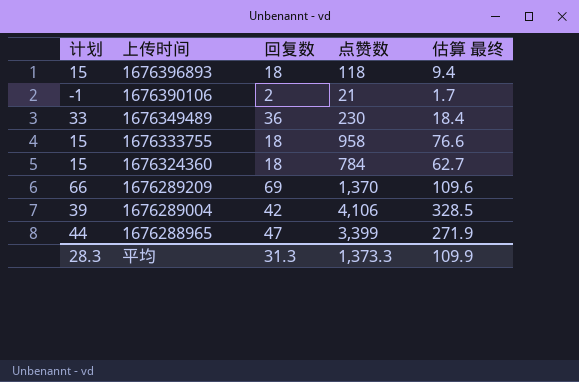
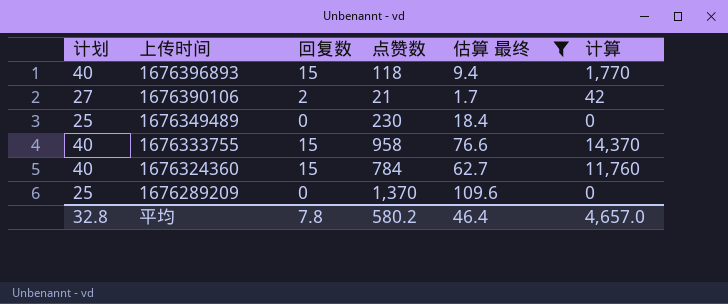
filter: none -> 估算 最终 <= 109.6
column 计划 | formula: [回复数] - 3 -> [回复数] + 25
column 计算 | formula: none -> [回复数] * [点赞数]
1676396893 | 回复数: 18 -> 15
1676349489 | 回复数: 36 -> 0
1676333755 | 回复数: 18 -> 15
1676324360 | 回复数: 18 -> 15
1676289209 | 回复数: 69 -> 0
平均 | 计划: 28.3 -> 32.8
平均 | 回复数: 31.3 -> 7.8
平均 | 点赞数: 1,373.3 -> 580.2
平均 | 估算 最终: 109.9 -> 46.4

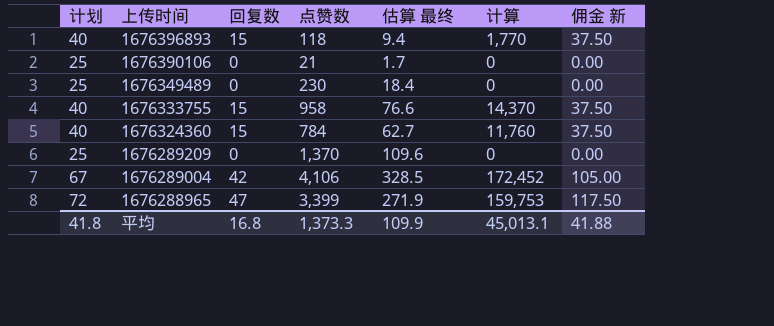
filter: 估算 最终 <= 109.6 -> none
column 佣金 新 | formula: none -> [回复数] * 2.5
1676390106 | 计划: 27 -> 25
1676390106 | 回复数: 2 -> 0
1676390106 | 计算: 42 -> 0
平均 | 计划: 32.8 -> 41.8
平均 | 回复数: 7.8 -> 16.8
平均 | 点赞数: 580.2 -> 1,373.3
平均 | 估算 最终: 46.4 -> 109.9
平均 | 计算: 4,657.0 -> 45,013.1

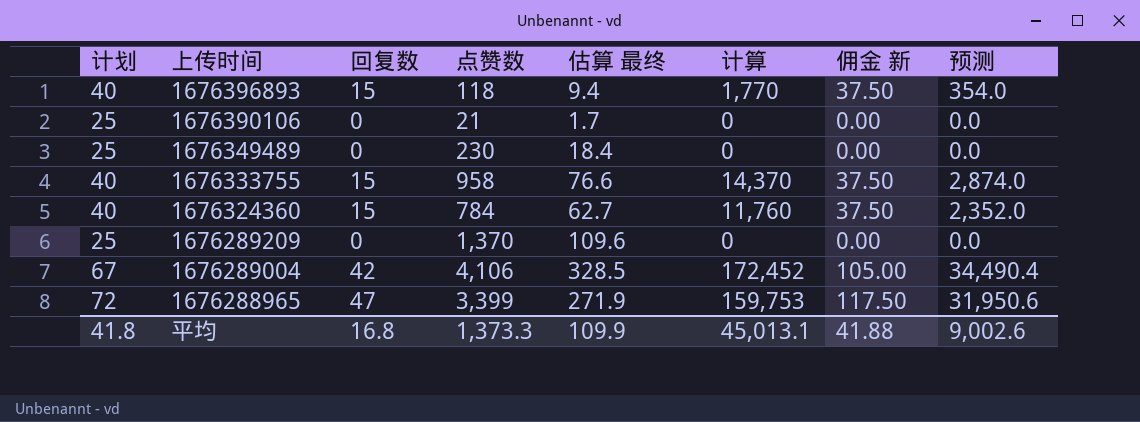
column 预测 | formula: none -> [计算] * 0.2

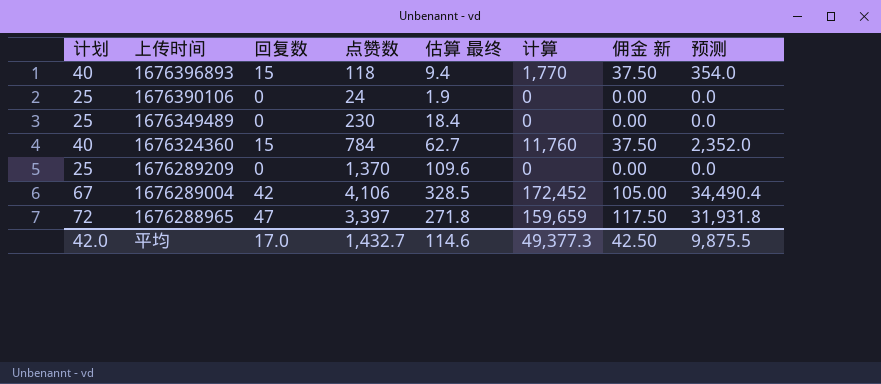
row 1676333755: 40 | 15 | 958 | 76.6 | 14,370 | 37.50 | 2,874.0 -> none
1676390106 | 点赞数: 21 -> 24
1676390106 | 估算 最终: 1.7 -> 1.9
1676288965 | 点赞数: 3,399 -> 3,397
1676288965 | 估算 最终: 271.9 -> 271.8
1676288965 | 计算: 159,753 -> 159,659
1676288965 | 预测: 31,950.6 -> 31,931.8
平均 | 计划: 41.8 -> 42.0
平均 | 回复数: 16.8 -> 17.0
平均 | 点赞数: 1,373.3 -> 1,432.7
平均 | 估算 最终: 109.9 -> 114.6
平均 | 计算: 45,013.1 -> 49,377.3
平均 | 佣金 新: 41.88 -> 42.50
平均 | 预测: 9,002.6 -> 9,875.5

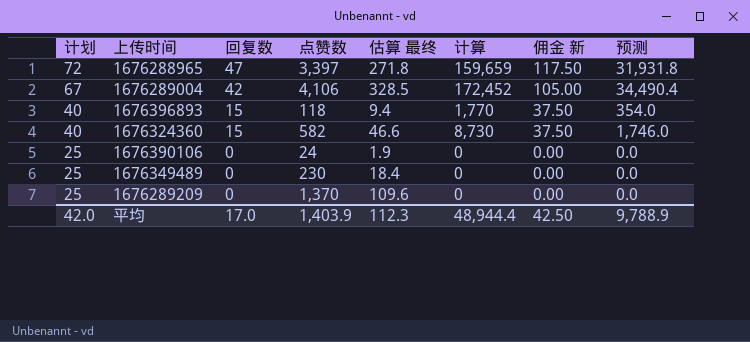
row order: 上传时间 descending -> 计划 descending
1676324360 | 点赞数: 784 -> 582
1676324360 | 估算 最终: 62.7 -> 46.6
1676324360 | 计算: 11,760 -> 8,730
1676324360 | 预测: 2,352.0 -> 1,746.0
平均 | 点赞数: 1,432.7 -> 1,403.9
平均 | 估算 最终: 114.6 -> 112.3
平均 | 计算: 49,377.3 -> 48,944.4
平均 | 预测: 9,875.5 -> 9,788.9

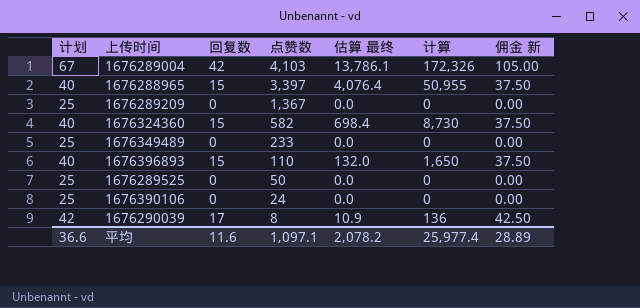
row order: 计划 descending -> 点赞数 descending
column 预测 | formula: [计算] * 0.2 -> none
column 估算 最终 | formula: [点赞数] * 0.08 -> [计算] * 0.08
1676289004 | 点赞数: 4,106 -> 4,103
1676289004 | 计算: 172,452 -> 172,326
1676288965 | 计划: 72 -> 40
1676288965 | 回复数: 47 -> 15
1676288965 | 计算: 159,659 -> 50,955
1676288965 | 佣金 新: 117.50 -> 37.50
1676289209 | 点赞数: 1,370 -> 1,367
1676349489 | 点赞数: 230 -> 233
1676396893 | 点赞数: 118 -> 110
1676396893 | 计算: 1,770 -> 1,650
row 1676289525: none -> 25 | 0 | 50 | 0.0 | 0 | 0.00
row 1676290039: none -> 42 | 17 | 8 | 10.9 | 136 | 42.50
平均 | 计划: 42.0 -> 36.6
平均 | 回复数: 17.0 -> 11.6
平均 | 点赞数: 1,403.9 -> 1,097.1
平均 | 估算 最终: 112.3 -> 2,078.2
平均 | 计算: 48,944.4 -> 25,977.4
平均 | 佣金 新: 42.50 -> 28.89

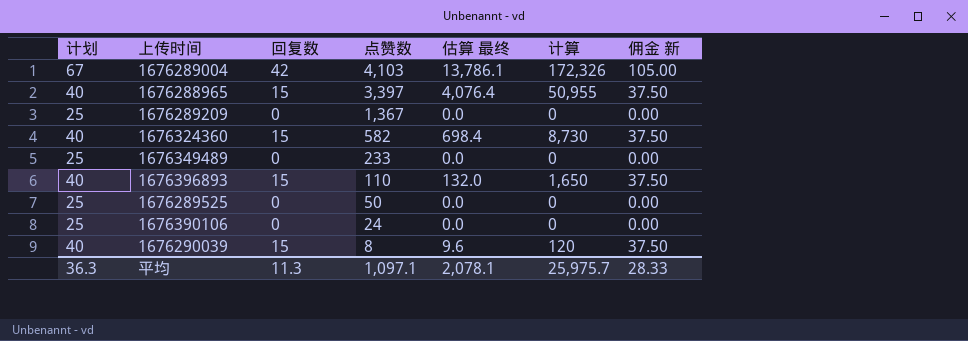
1676290039 | 计划: 42 -> 40
1676290039 | 回复数: 17 -> 15
1676290039 | 估算 最终: 10.9 -> 9.6
1676290039 | 计算: 136 -> 120
1676290039 | 佣金 新: 42.50 -> 37.50
平均 | 计划: 36.6 -> 36.3
平均 | 回复数: 11.6 -> 11.3
平均 | 估算 最终: 2,078.2 -> 2,078.1
平均 | 计算: 25,977.4 -> 25,975.7
平均 | 佣金 新: 28.89 -> 28.33

